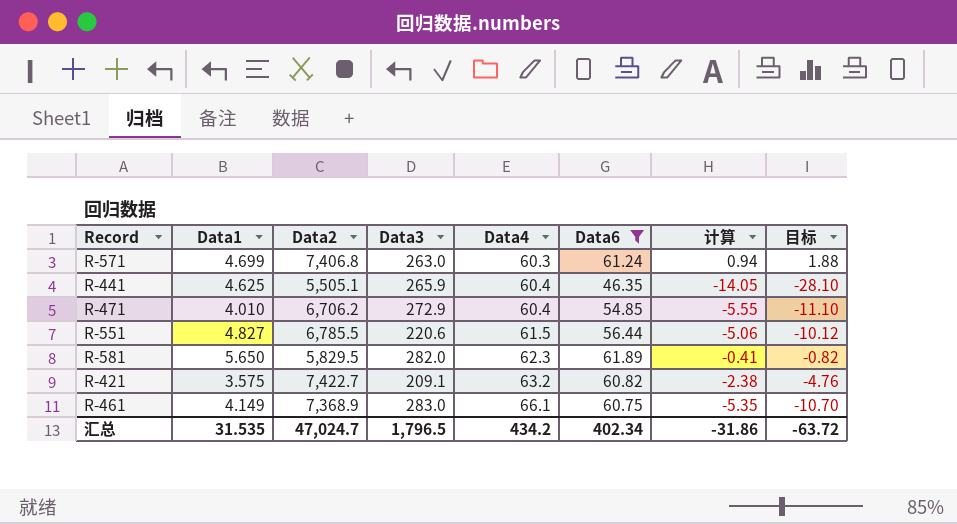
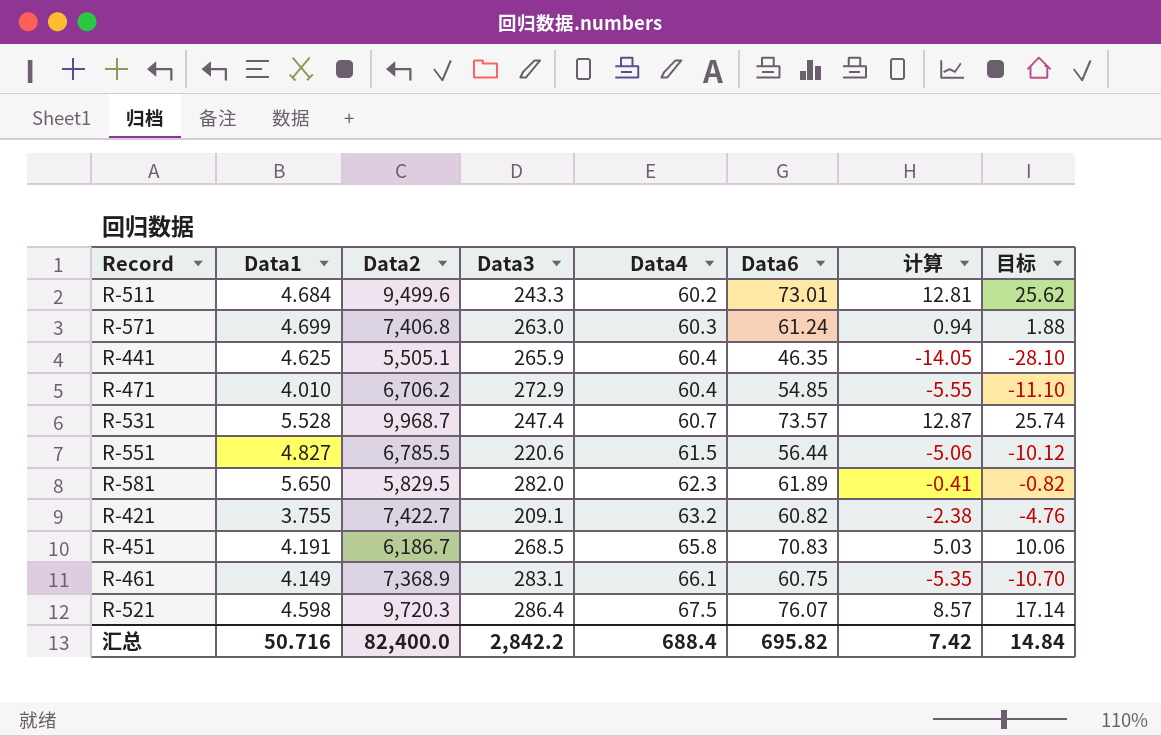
filter: Data6 <= 61.89 -> none
R-421 | Data1: 3.575 -> 3.755
R-461 | Data3: 283.0 -> 283.1
汇总 | Data1: 31.535 -> 50.716
汇总 | Data2: 47,024.7 -> 82,400.0
汇总 | Data3: 1,796.5 -> 2,842.2
汇总 | Data4: 434.2 -> 688.4
汇总 | Data6: 402.34 -> 695.82
汇总 | 计算: -31.86 -> 7.42
汇总 | 目标: -63.72 -> 14.84

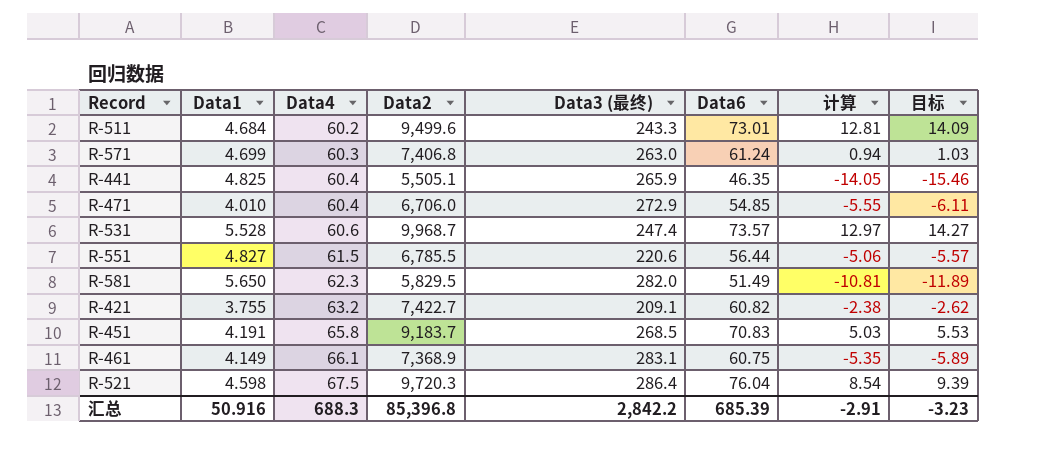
column Data4 | position: 5 -> 3
column name: Data3 -> Data3 (最终)
column 目标 | formula: [计算] * 2 -> [计算] * 1.1
R-441 | Data1: 4.625 -> 4.825
R-471 | Data2: 6,706.2 -> 6,706.0
R-531 | Data4: 60.7 -> 60.6
R-531 | 计算: 12.87 -> 12.97
R-581 | Data6: 61.89 -> 51.49
R-581 | 计算: -0.41 -> -10.81
R-451 | Data2: 6,186.7 -> 9,183.7
R-521 | Data6: 76.07 -> 76.04
R-521 | 计算: 8.57 -> 8.54
汇总 | Data1: 50.716 -> 50.916
汇总 | Data4: 688.4 -> 688.3
汇总 | Data2: 82,400.0 -> 85,396.8
汇总 | Data6: 695.82 -> 685.39
汇总 | 计算: 7.42 -> -2.91
汇总 | 目标: 14.84 -> -3.23

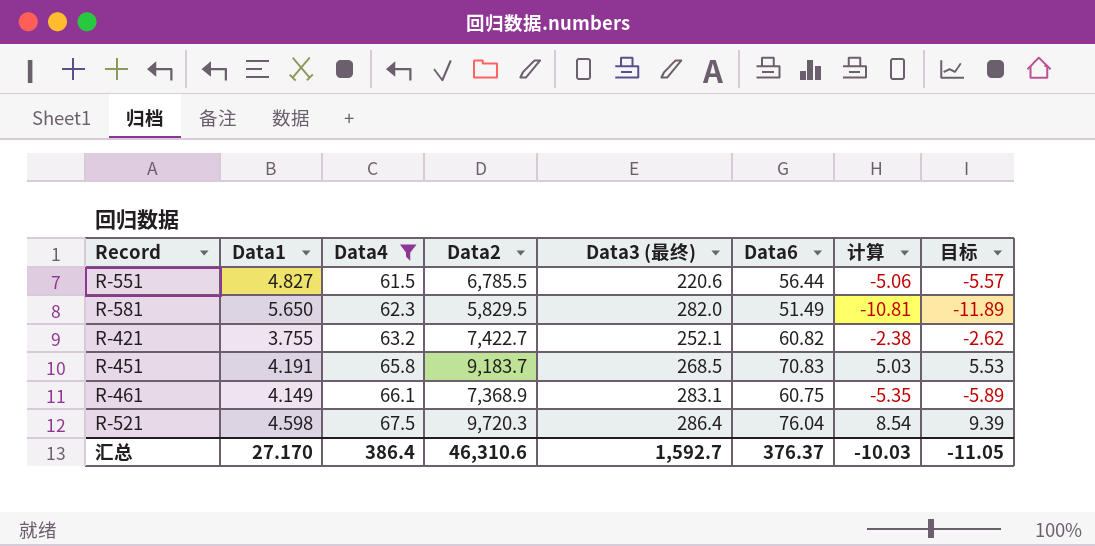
filter: none -> Data4 >= 61.5
R-421 | Data3 (最终): 209.1 -> 252.1
汇总 | Data1: 50.916 -> 27.170
汇总 | Data4: 688.3 -> 386.4
汇总 | Data2: 85,396.8 -> 46,310.6
汇总 | Data3 (最终): 2,842.2 -> 1,592.7
汇总 | Data6: 685.39 -> 376.37
汇总 | 计算: -2.91 -> -10.03
汇总 | 目标: -3.23 -> -11.05

